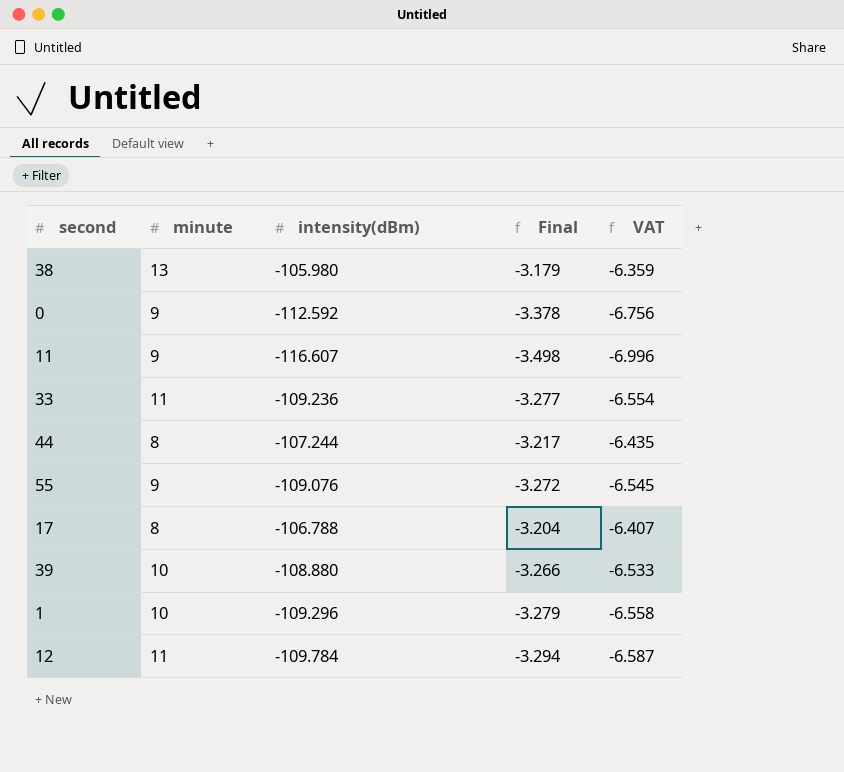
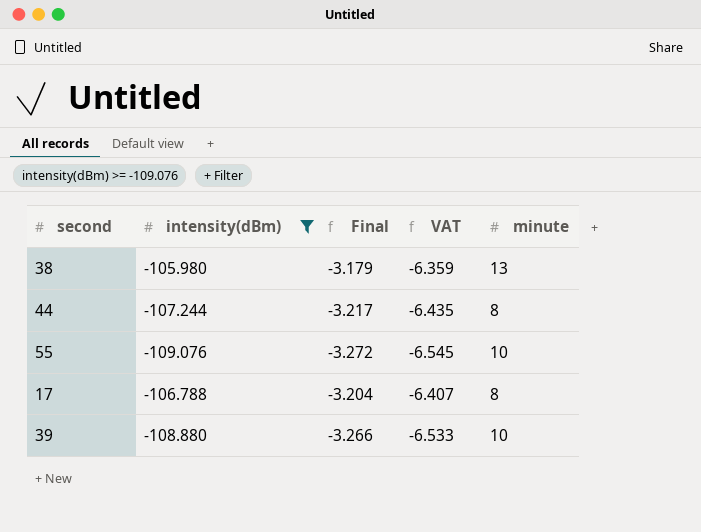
filter: none -> intensity(dBm) >= -109.076
column minute | position: 2 -> 5
55 | minute: 9 -> 10

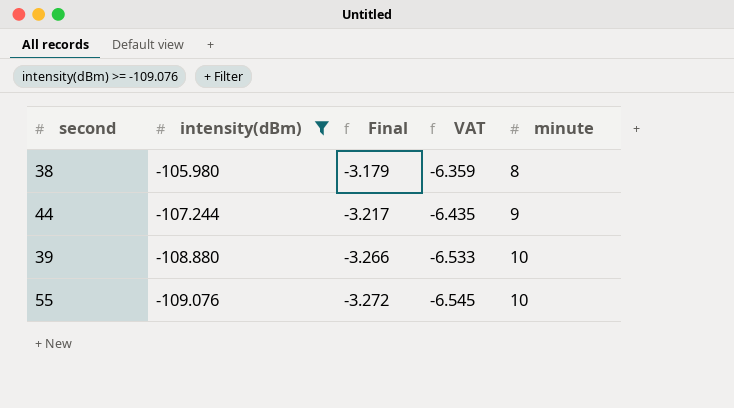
row order: none -> intensity(dBm) descending
row 17: -106.788 | -3.204 | -6.407 | 8 -> none
38 | minute: 13 -> 8
44 | minute: 8 -> 9

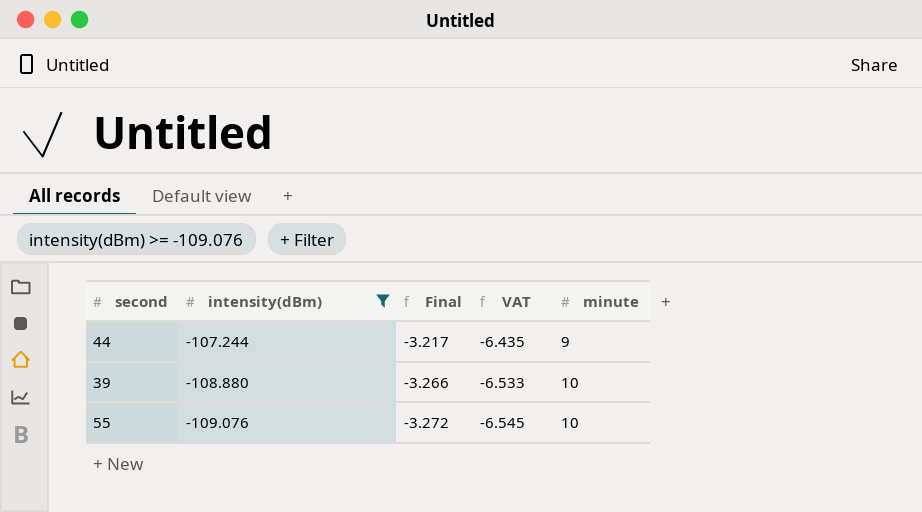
row 38: -105.980 | -3.179 | -6.359 | 8 -> none

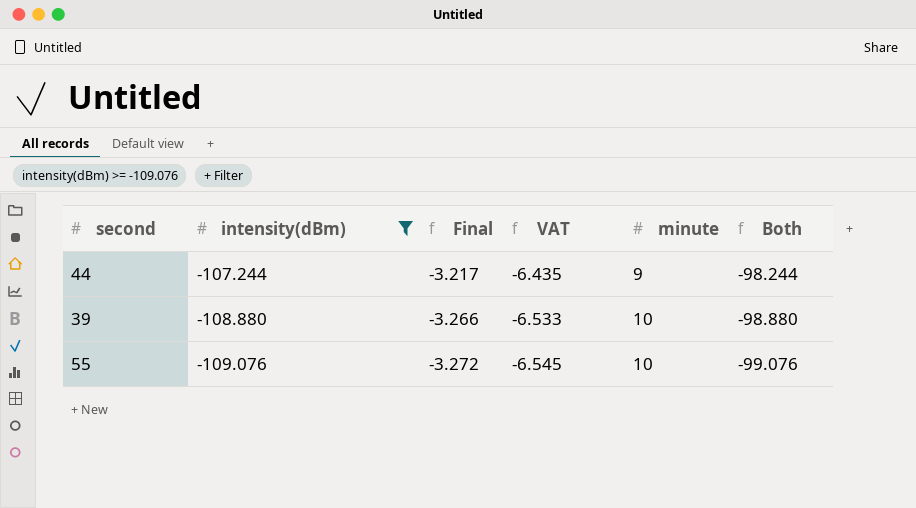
column Both | formula: none -> [intensity(dBm)] + [minute]

